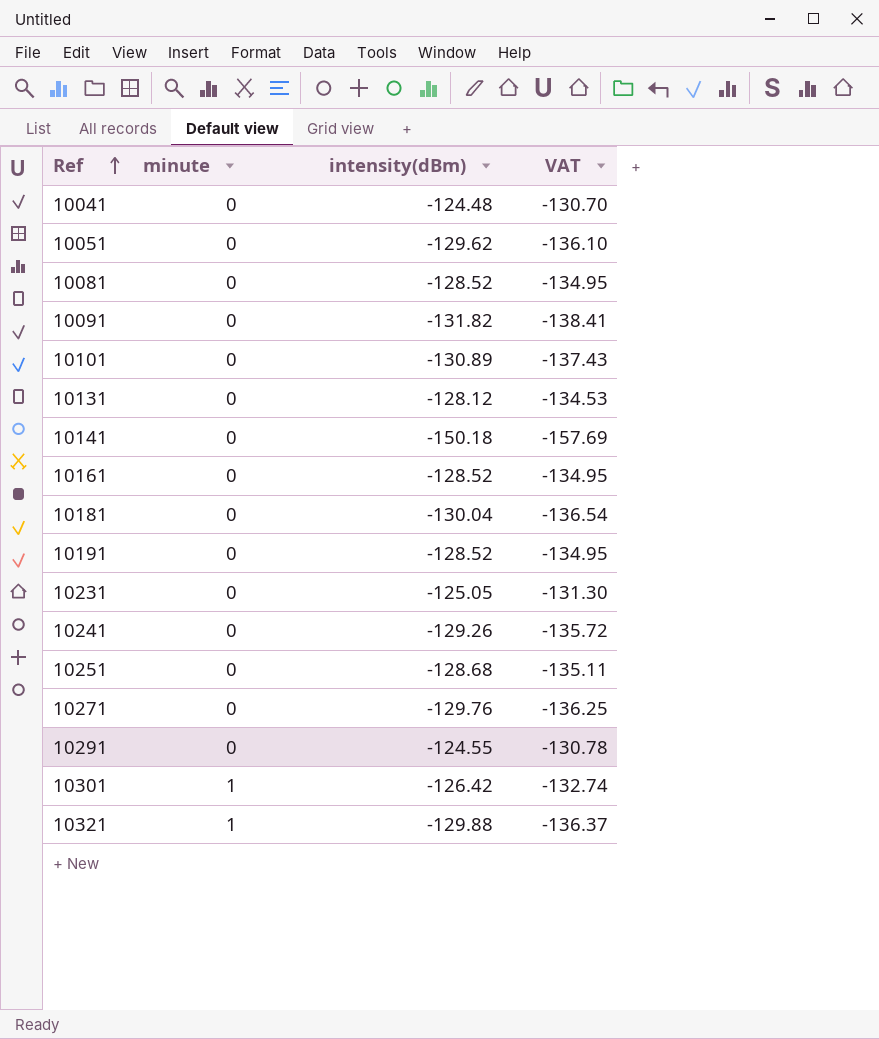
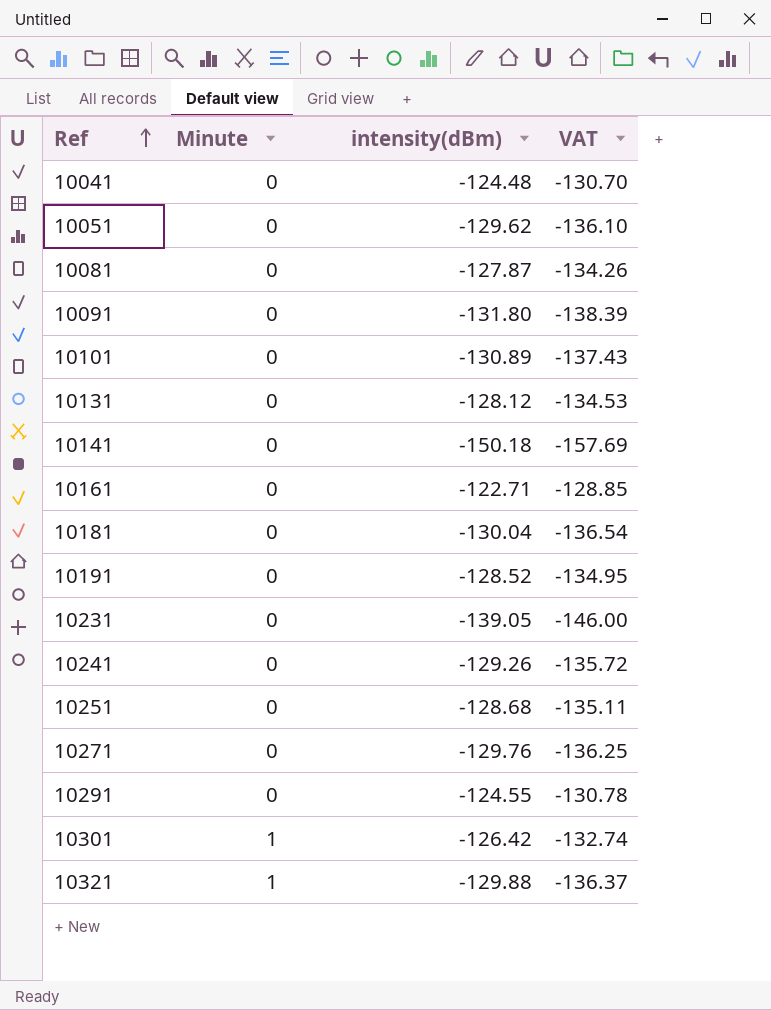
column name: minute -> Minute
10081 | intensity(dBm): -128.52 -> -127.87
10081 | VAT: -134.95 -> -134.26
10091 | intensity(dBm): -131.82 -> -131.80
10091 | VAT: -138.41 -> -138.39
10161 | intensity(dBm): -128.52 -> -122.71
10161 | VAT: -134.95 -> -128.85
10231 | intensity(dBm): -125.05 -> -139.05
10231 | VAT: -131.30 -> -146.00

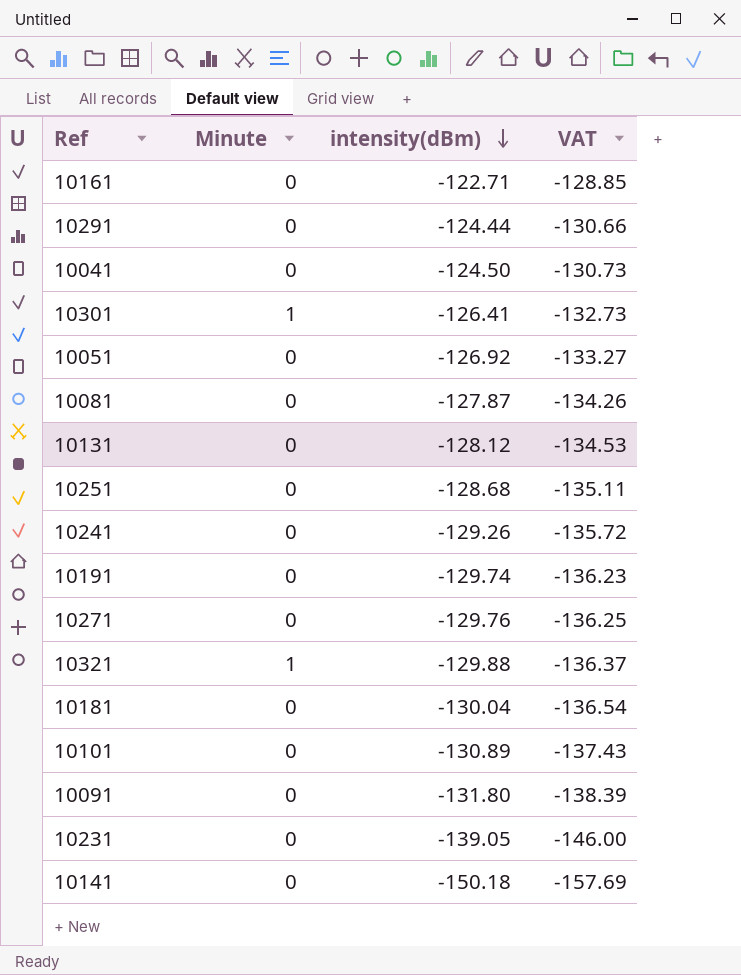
row order: Ref ascending -> intensity(dBm) descending
10291 | intensity(dBm): -124.55 -> -124.44
10291 | VAT: -130.78 -> -130.66
10041 | intensity(dBm): -124.48 -> -124.50
10041 | VAT: -130.70 -> -130.73
10301 | intensity(dBm): -126.42 -> -126.41
10301 | VAT: -132.74 -> -132.73
10051 | intensity(dBm): -129.62 -> -126.92
10051 | VAT: -136.10 -> -133.27
10191 | intensity(dBm): -128.52 -> -129.74
10191 | VAT: -134.95 -> -136.23

